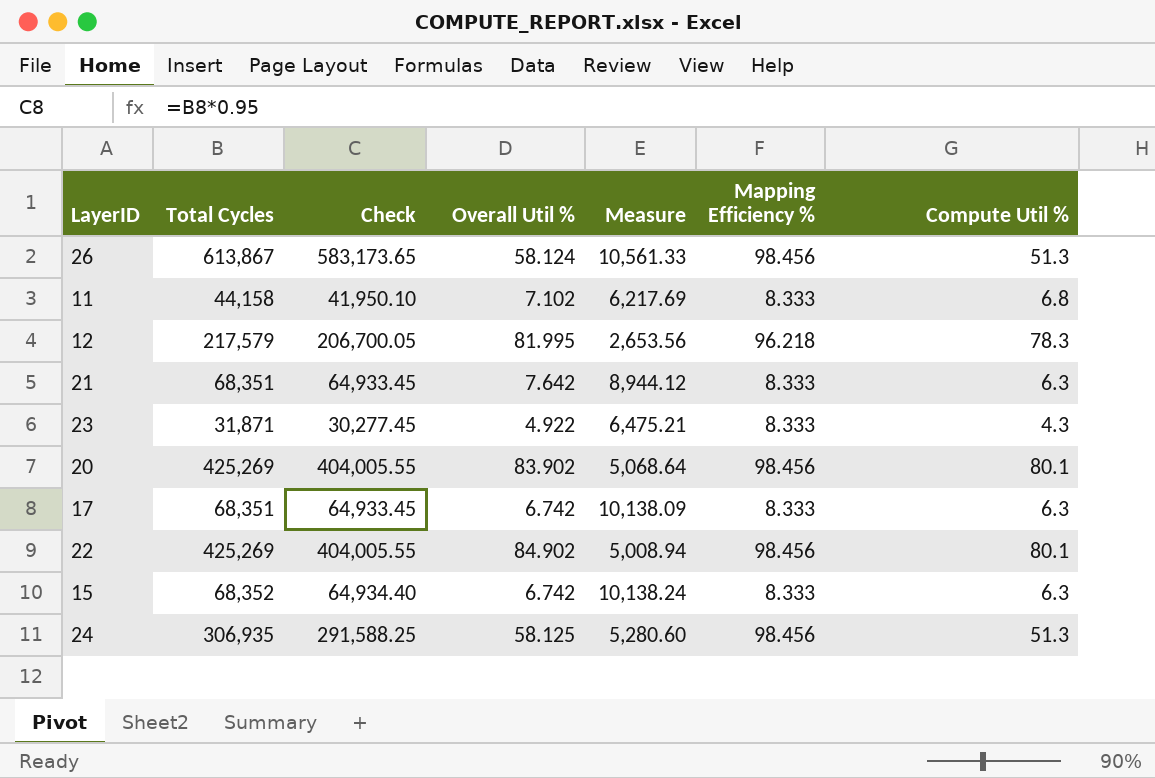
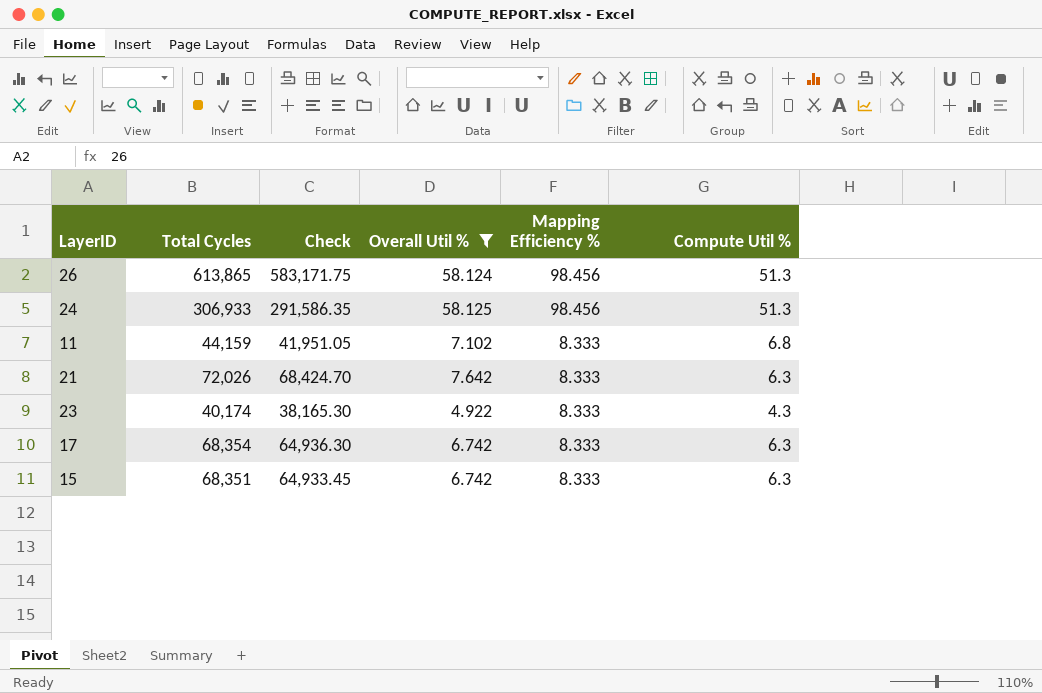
filter: none -> Overall Util % <= 58.125
row order: none -> Mapping Efficiency % descending
column Measure | formula: [Total Cycles] / [Overall Util %] -> none
26 | Total Cycles: 613,867 -> 613,865
26 | Check: 583,173.65 -> 583,171.75
24 | Total Cycles: 306,935 -> 306,933
24 | Check: 291,588.25 -> 291,586.35
11 | Total Cycles: 44,158 -> 44,159
11 | Check: 41,950.10 -> 41,951.05
21 | Total Cycles: 68,351 -> 72,026
21 | Check: 64,933.45 -> 68,424.70
23 | Total Cycles: 31,871 -> 40,174
23 | Check: 30,277.45 -> 38,165.30
17 | Total Cycles: 68,351 -> 68,354
17 | Check: 64,933.45 -> 64,936.30
15 | Total Cycles: 68,352 -> 68,351
15 | Check: 64,934.40 -> 64,933.45

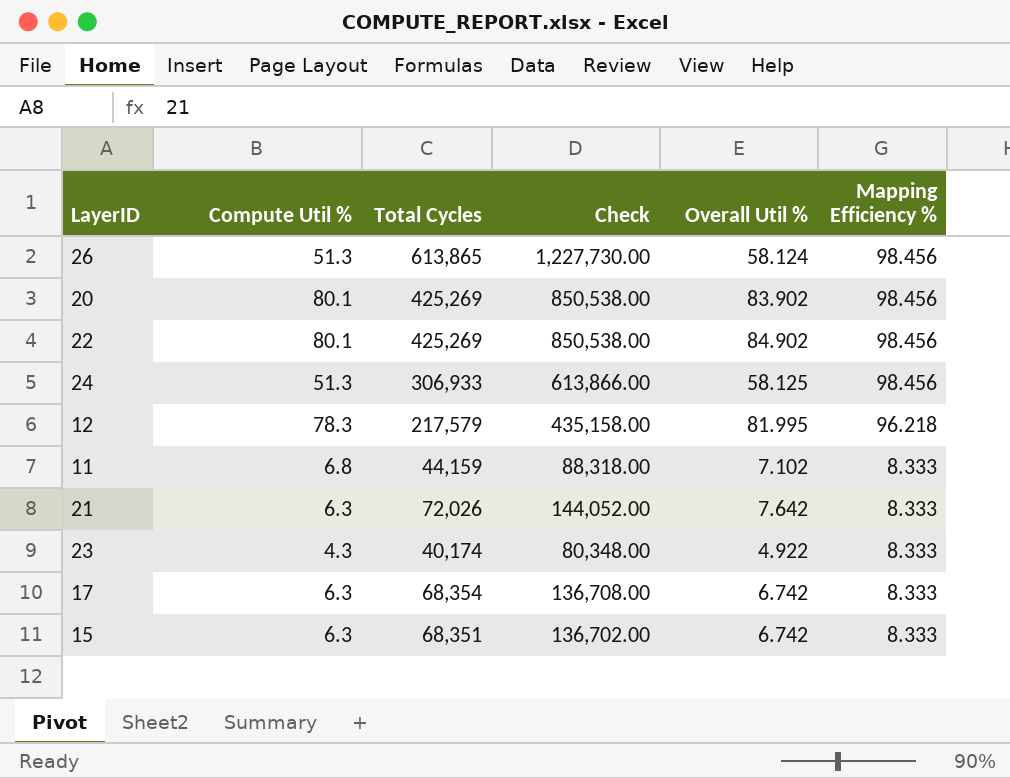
filter: Overall Util % <= 58.125 -> none
column Compute Util % | position: 6 -> 2
column Check | formula: [Total Cycles] * 0.95 -> [Total Cycles] * 2

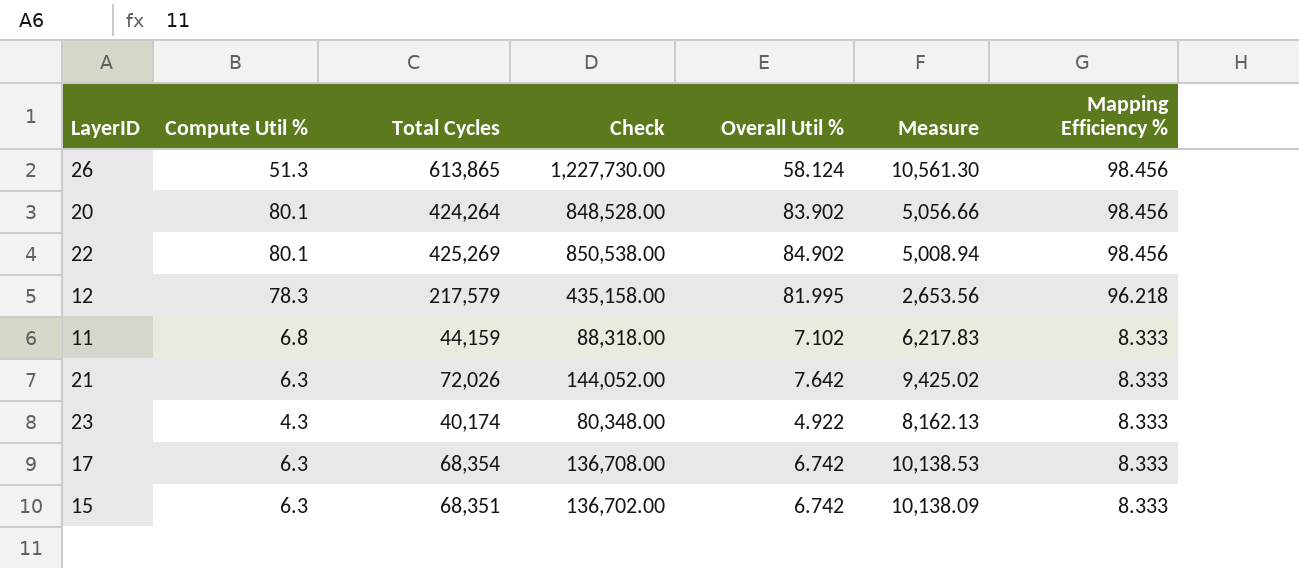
column Measure | formula: none -> [Total Cycles] / [Overall Util %]
row 24: 51.3 | 306,933 | 613,866.00 | 58.125 | 98.456 -> none
20 | Total Cycles: 425,269 -> 424,264
20 | Check: 850,538.00 -> 848,528.00

